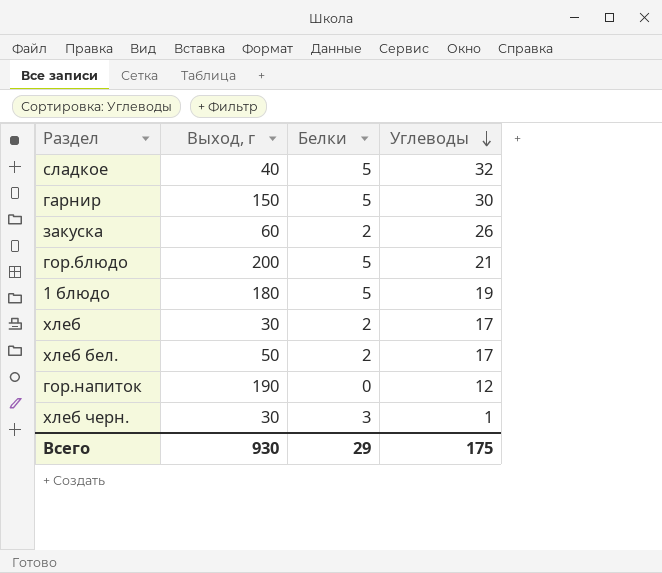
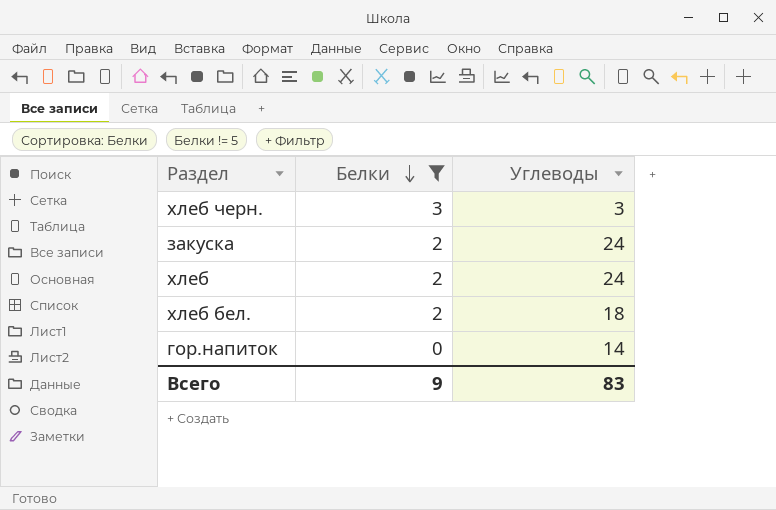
filter: none -> Белки != 5
row order: Углеводы descending -> Белки descending
column Выход, г | position: 2 -> none
хлеб черн. | Углеводы: 1 -> 3
закуска | Углеводы: 26 -> 24
хлеб | Углеводы: 17 -> 24
хлеб бел. | Углеводы: 17 -> 18
гор.напиток | Углеводы: 12 -> 14
Всего | Белки: 29 -> 9
Всего | Углеводы: 175 -> 83

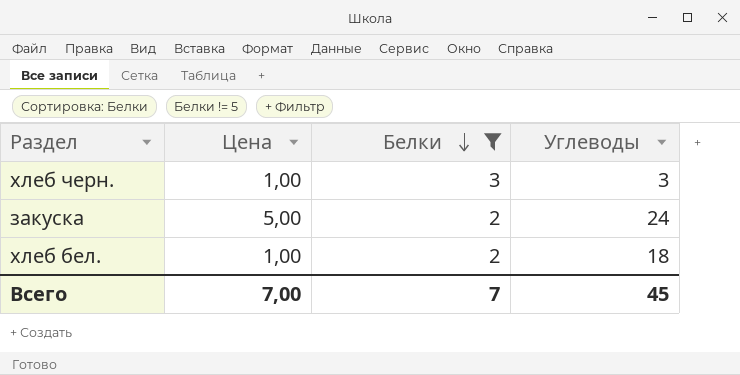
column Цена | position: none -> 2
row хлеб: 2 | 24 -> none
row гор.напиток: 0 | 14 -> none
Всего | Белки: 9 -> 7
Всего | Углеводы: 83 -> 45

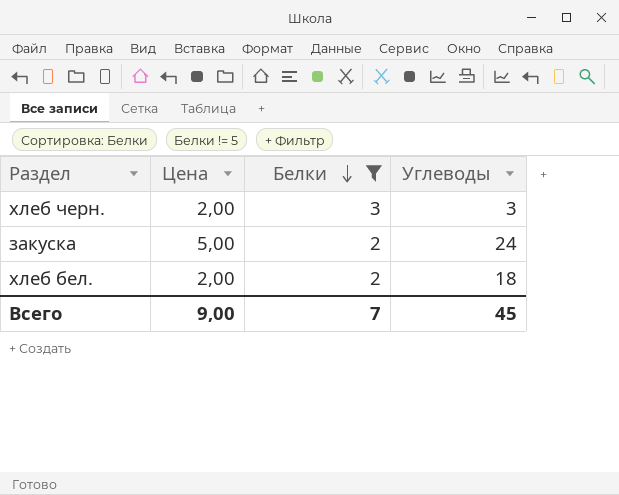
хлеб черн. | Цена: 1,00 -> 2,00
хлеб бел. | Цена: 1,00 -> 2,00
Всего | Цена: 7,00 -> 9,00

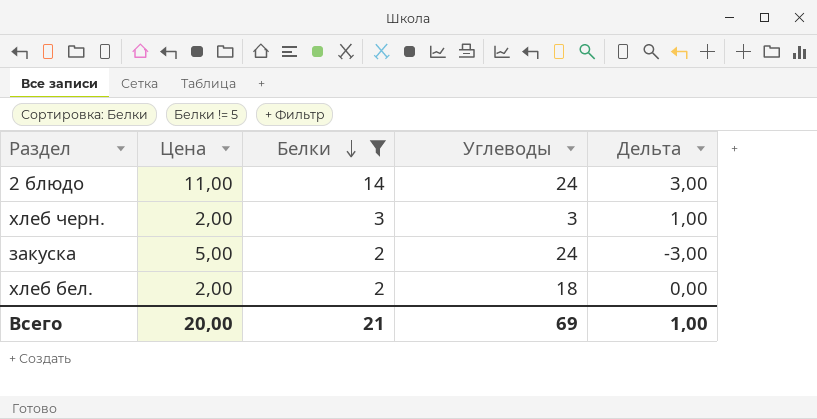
column Дельта | formula: none -> [Белки] - [Цена]
row 2 блюдо: none -> 11,00 | 14 | 24 | 3,00
Всего | Цена: 9,00 -> 20,00
Всего | Белки: 7 -> 21
Всего | Углеводы: 45 -> 69

